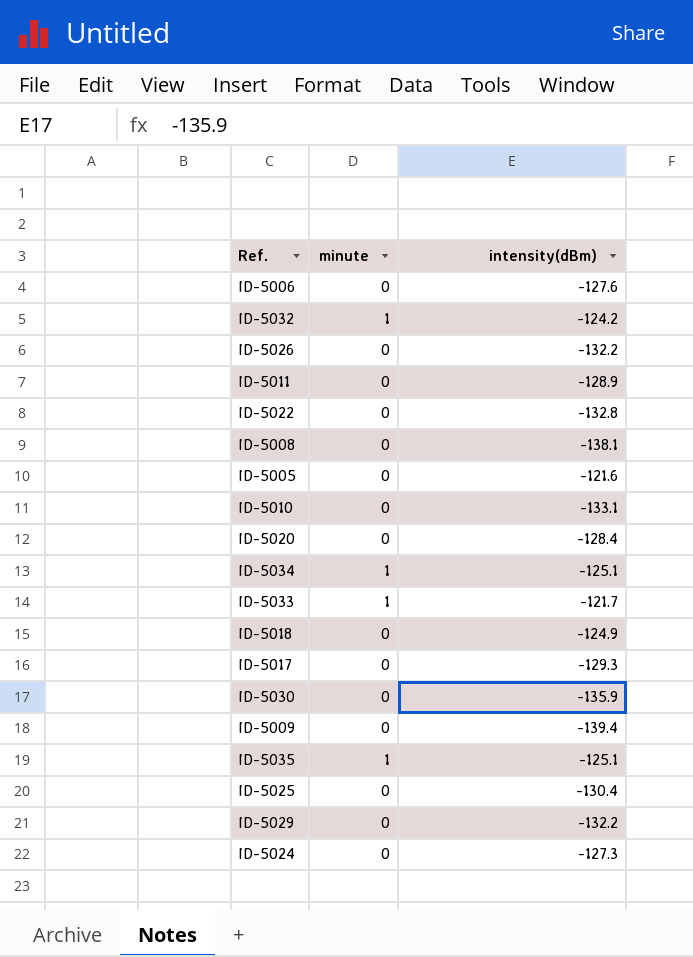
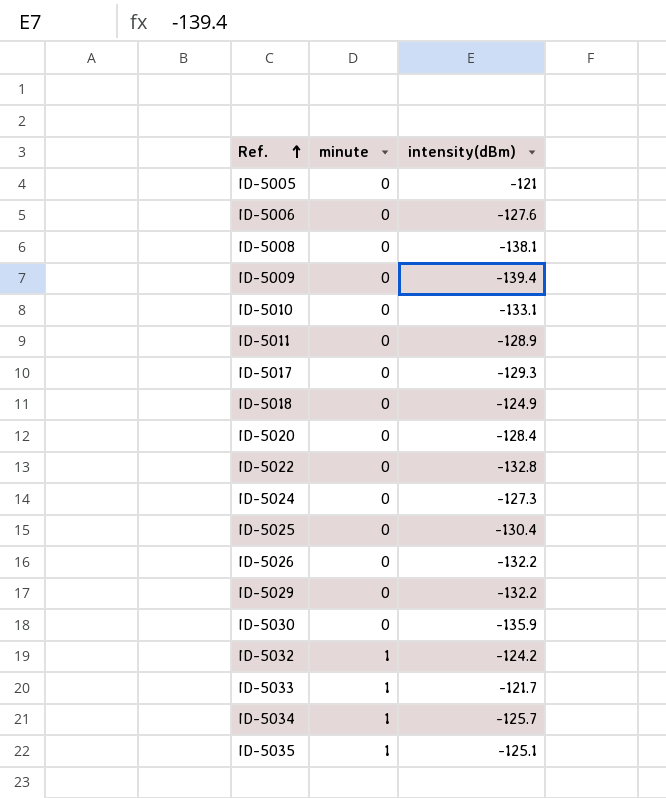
row order: none -> Ref. ascending
ID-5005 | intensity(dBm): -121.6 -> -121
ID-5034 | intensity(dBm): -125.1 -> -125.7

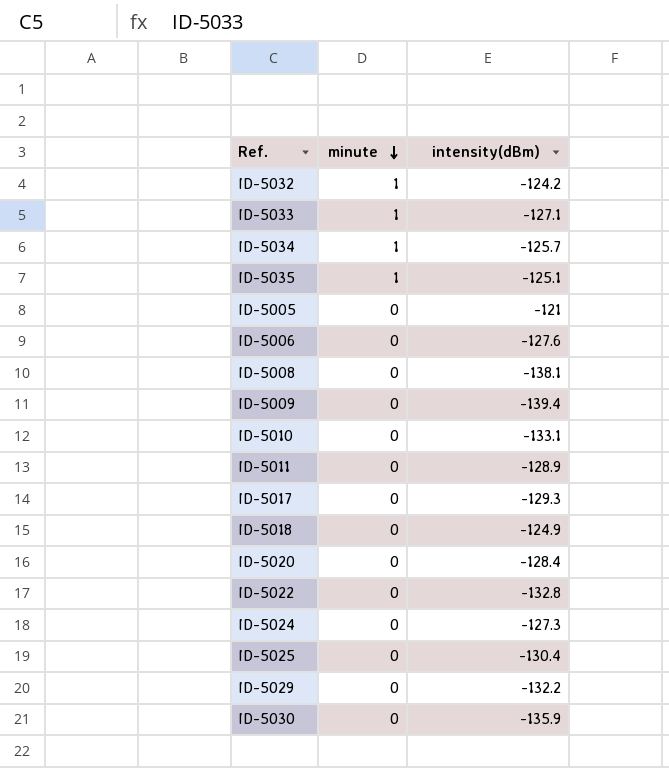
row order: Ref. ascending -> minute descending
row ID-5026: 0 | -132.2 -> none
ID-5033 | intensity(dBm): -121.7 -> -127.1

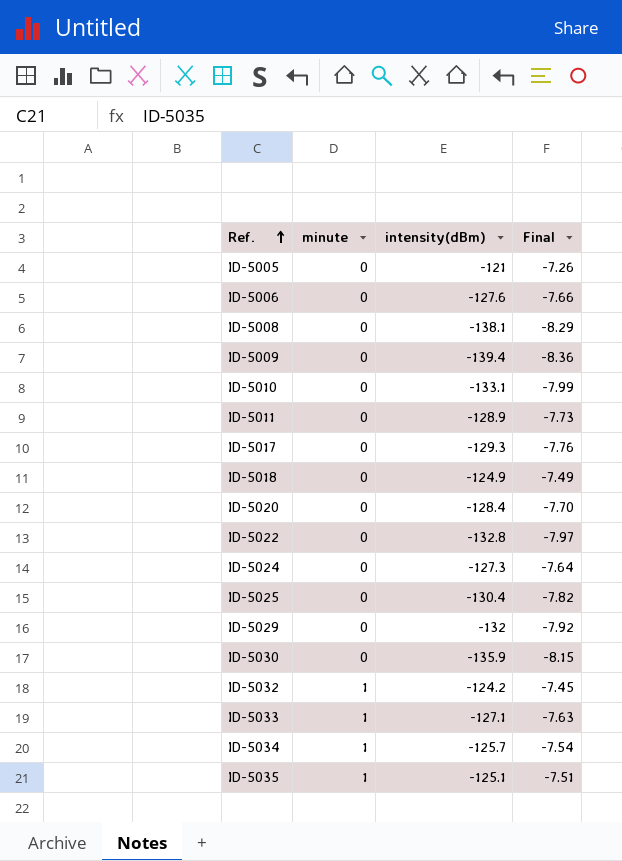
row order: minute descending -> Ref. ascending
column Final | formula: none -> [intensity(dBm)] * 0.06
ID-5029 | intensity(dBm): -132.2 -> -132

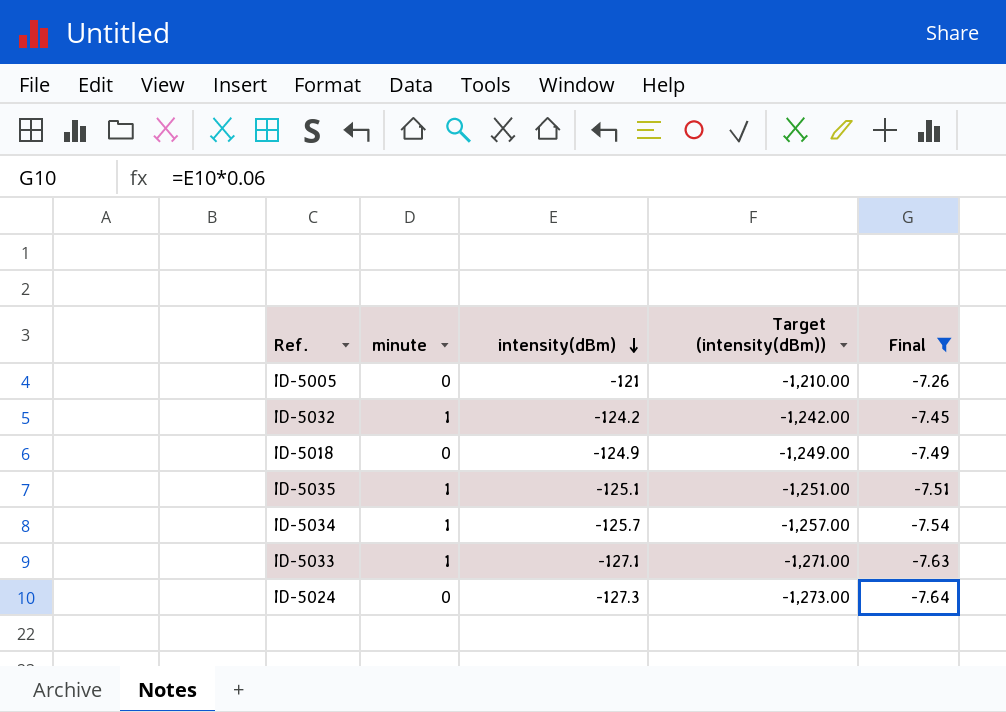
filter: none -> Final >= -7.64
row order: Ref. ascending -> intensity(dBm) descending
column Target (intensity(dBm)) | formula: none -> [intensity(dBm)] * 10

